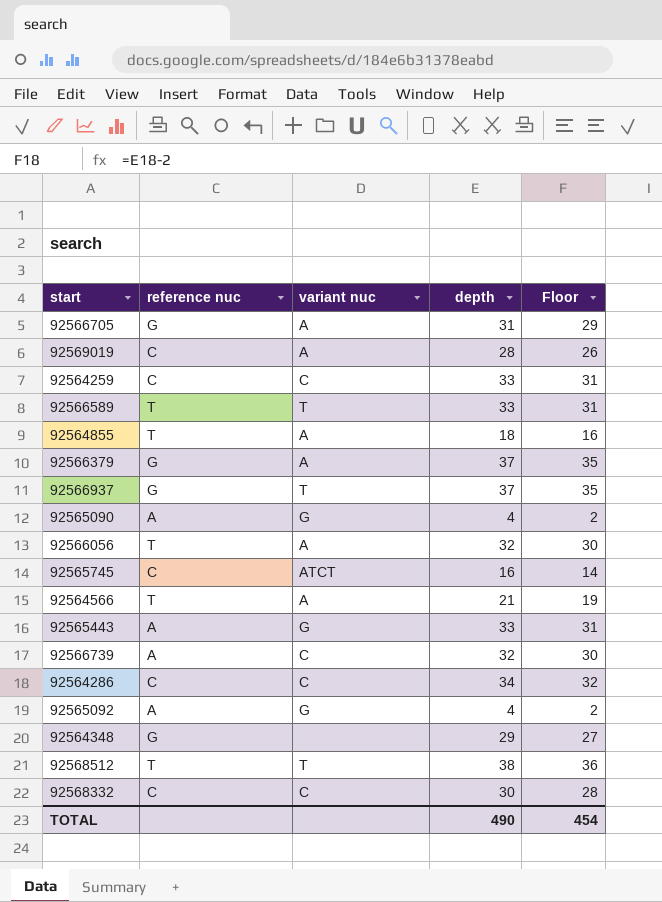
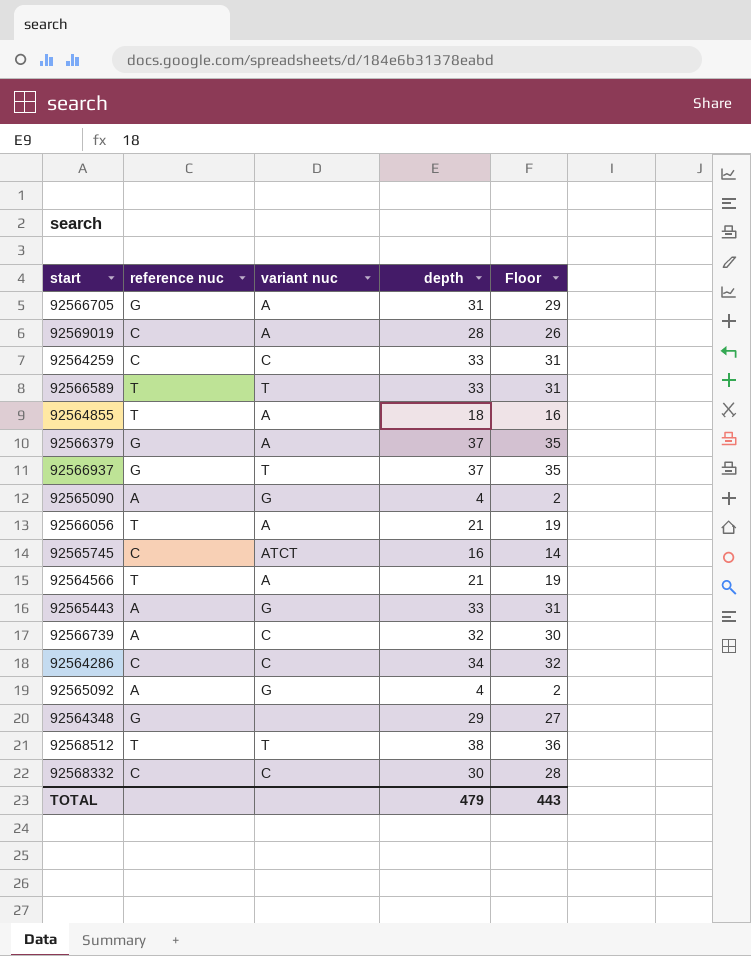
92566056 | depth: 32 -> 21
92566056 | Floor: 30 -> 19
TOTAL | depth: 490 -> 479
TOTAL | Floor: 454 -> 443

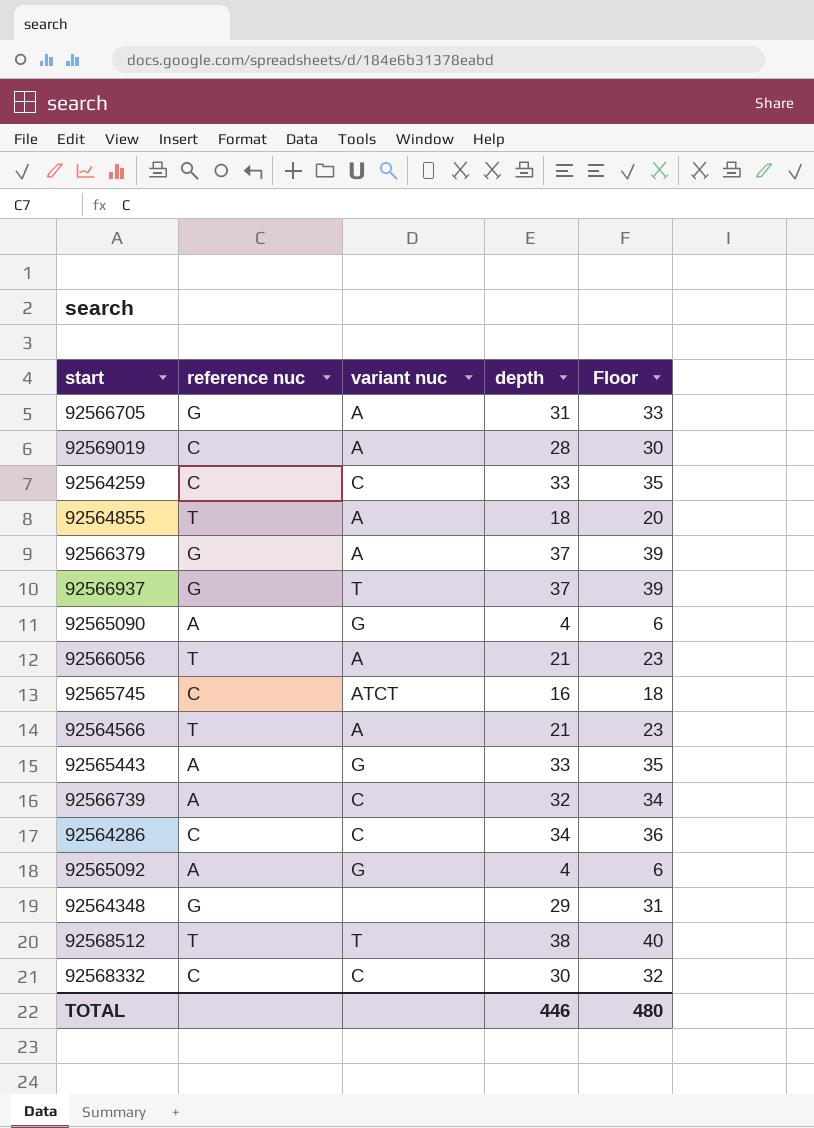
column Floor | formula: [depth] - 2 -> [depth] + 2
row 92566589: T | T | 33 | 31 -> none
TOTAL | depth: 479 -> 446
TOTAL | Floor: 443 -> 480

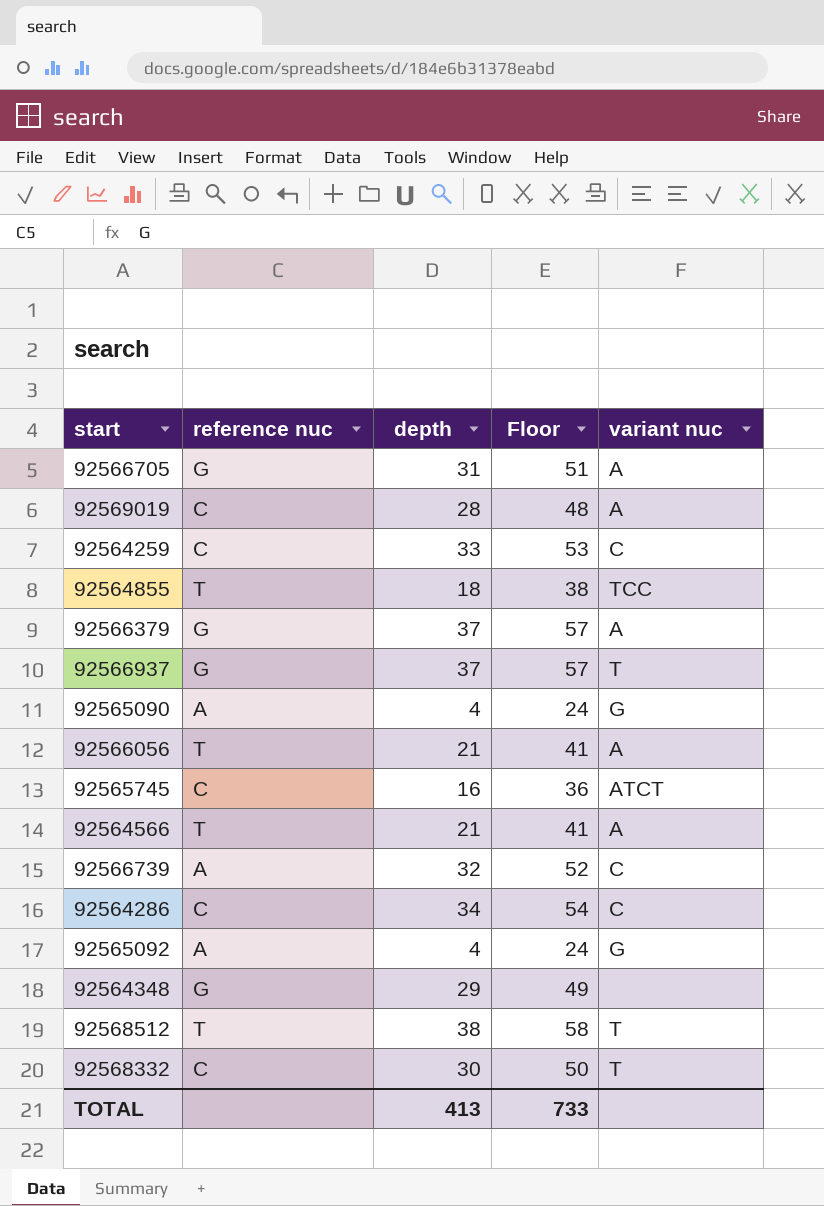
column Floor | formula: [depth] + 2 -> [depth] + 20
column variant nuc | position: 3 -> 5
row 92565443: A | G | 33 | 35 -> none
92564855 | variant nuc: A -> TCC
92568332 | variant nuc: C -> T
TOTAL | depth: 446 -> 413
TOTAL | Floor: 480 -> 733

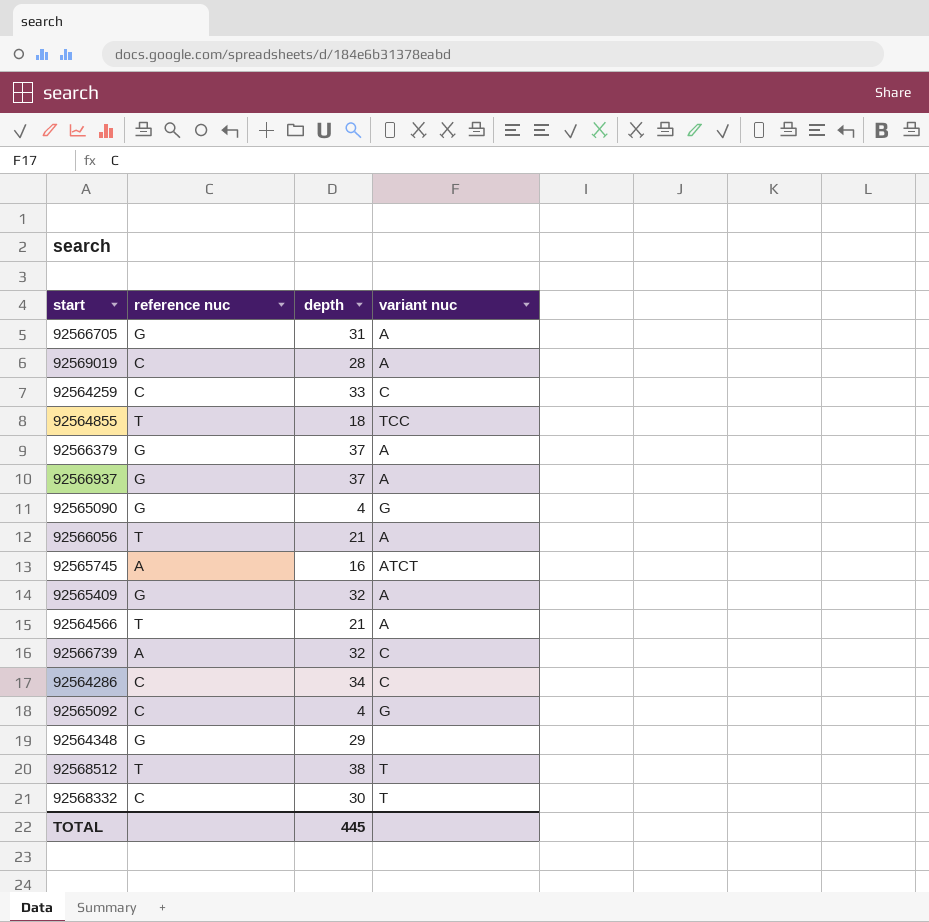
column Floor | formula: [depth] + 20 -> none
92566937 | variant nuc: T -> A
92565090 | reference nuc: A -> G
92565745 | reference nuc: C -> A
row 92565409: none -> G | 32 | A
92565092 | reference nuc: A -> C
TOTAL | depth: 413 -> 445

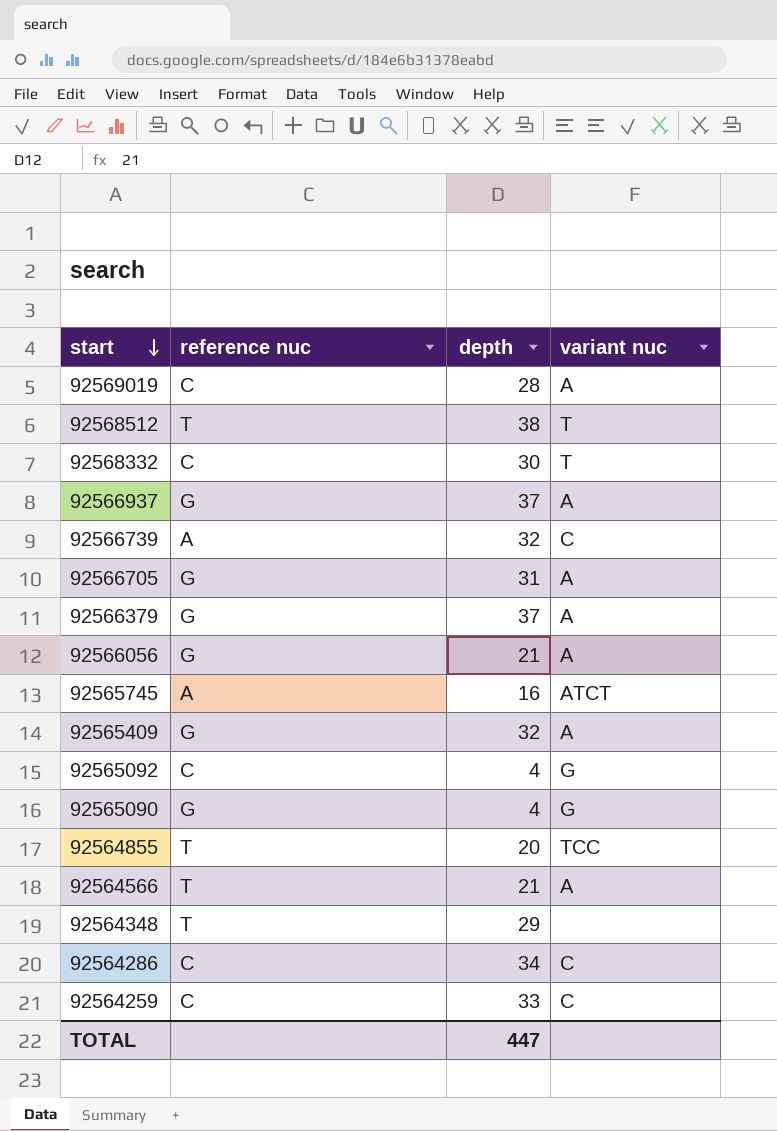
row order: none -> start descending
92566056 | reference nuc: T -> G
92564855 | depth: 18 -> 20
92564348 | reference nuc: G -> T
TOTAL | depth: 445 -> 447

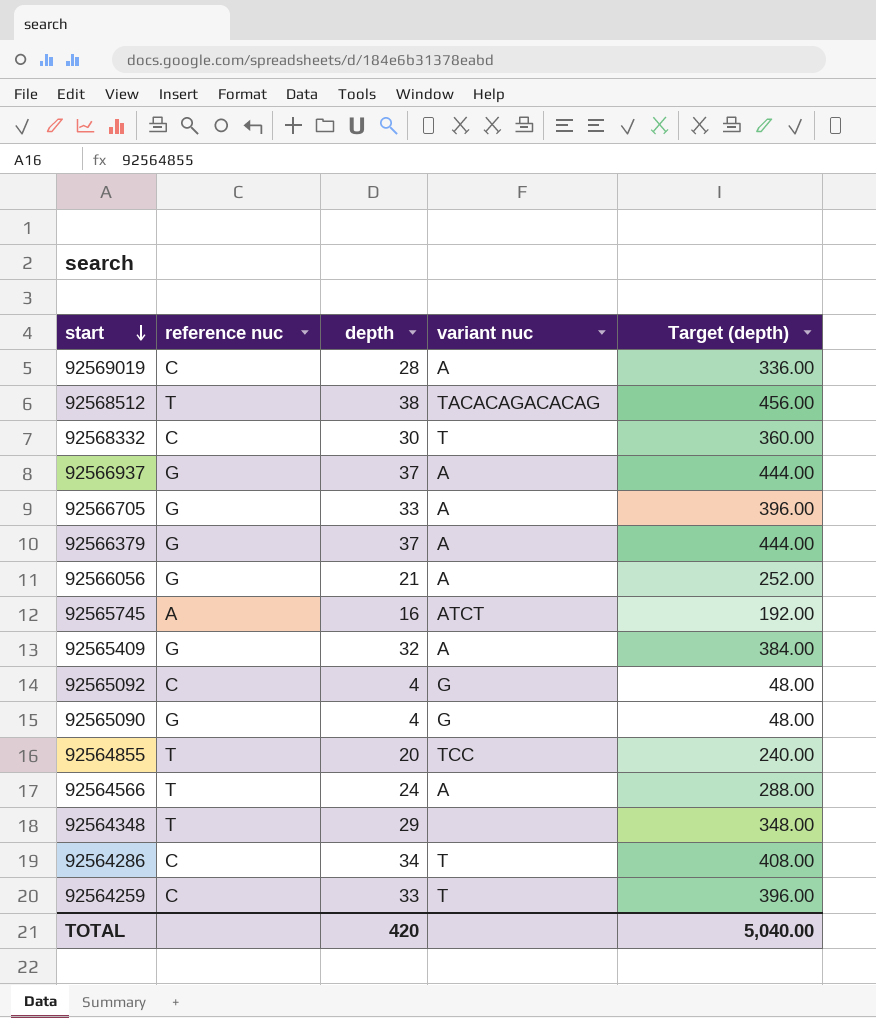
column Target (depth) | formula: none -> [depth] * 12
row 92566739: A | 32 | C -> none
92568512 | variant nuc: T -> TACACAGACACAG
92566705 | depth: 31 -> 33
92564566 | depth: 21 -> 24
92564286 | variant nuc: C -> T
92564259 | variant nuc: C -> T
TOTAL | depth: 447 -> 420

